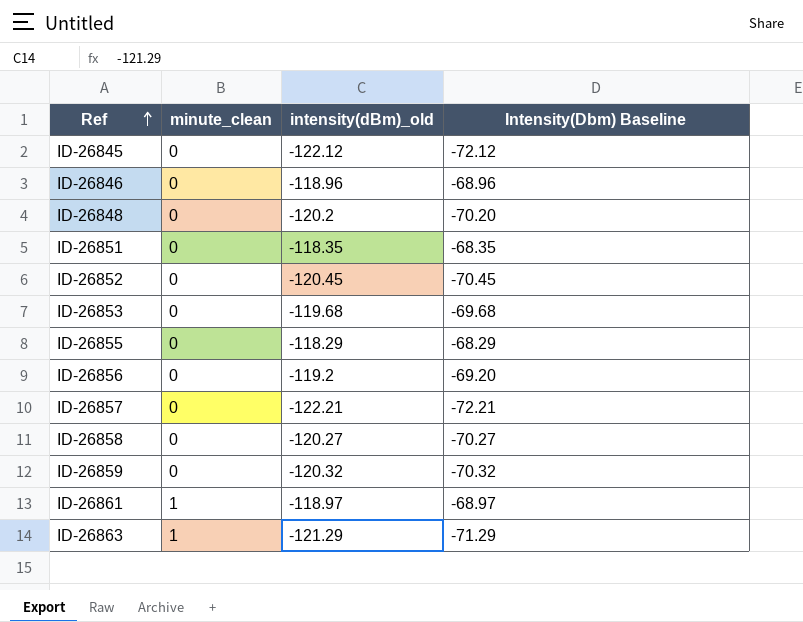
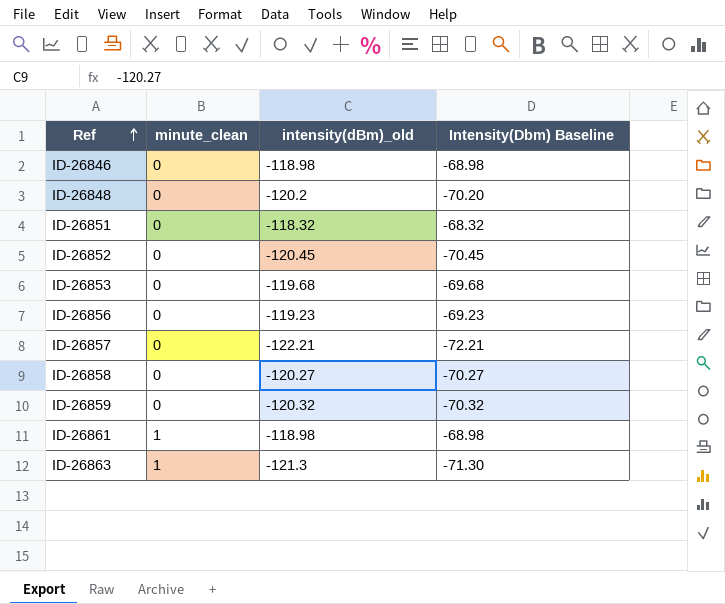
row ID-26845: 0 | -122.12 | -72.12 -> none
row ID-26855: 0 | -118.29 | -68.29 -> none
ID-26846 | intensity(dBm)_old: -118.96 -> -118.98
ID-26846 | Intensity(Dbm) Baseline: -68.96 -> -68.98
ID-26851 | intensity(dBm)_old: -118.35 -> -118.32
ID-26851 | Intensity(Dbm) Baseline: -68.35 -> -68.32
ID-26856 | intensity(dBm)_old: -119.2 -> -119.23
ID-26856 | Intensity(Dbm) Baseline: -69.20 -> -69.23
ID-26861 | intensity(dBm)_old: -118.97 -> -118.98
ID-26861 | Intensity(Dbm) Baseline: -68.97 -> -68.98
ID-26863 | intensity(dBm)_old: -121.29 -> -121.3
ID-26863 | Intensity(Dbm) Baseline: -71.29 -> -71.30

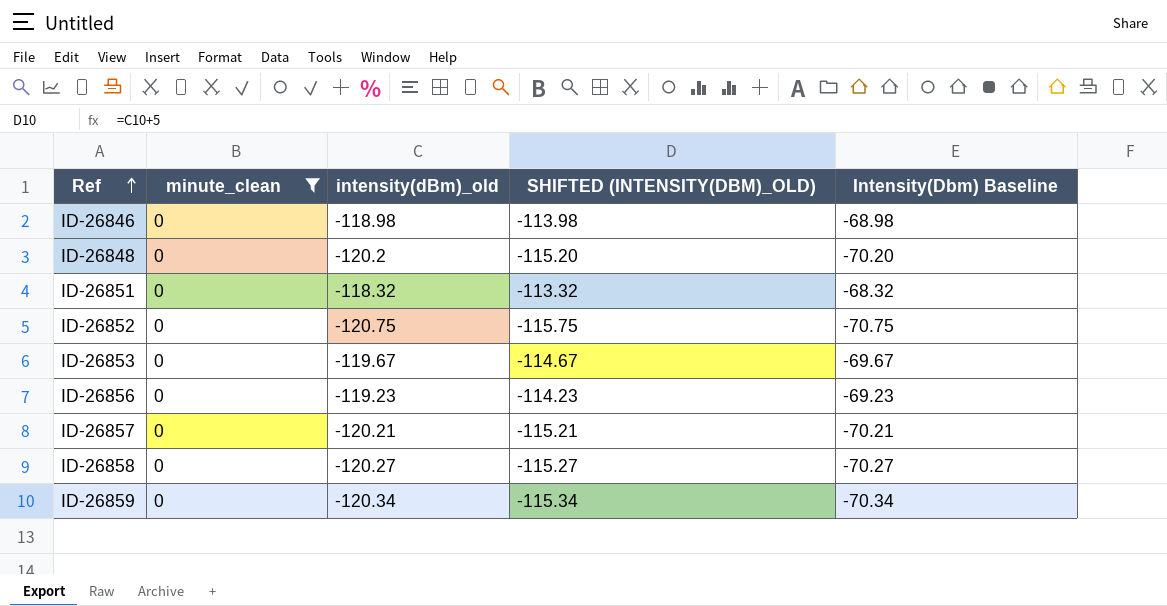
filter: none -> minute_clean = 0
column SHIFTED (INTENSITY(DBM)_OLD) | formula: none -> [intensity(dBm)_old] + 5
ID-26852 | intensity(dBm)_old: -120.45 -> -120.75
ID-26852 | Intensity(Dbm) Baseline: -70.45 -> -70.75
ID-26853 | intensity(dBm)_old: -119.68 -> -119.67
ID-26853 | Intensity(Dbm) Baseline: -69.68 -> -69.67
ID-26857 | intensity(dBm)_old: -122.21 -> -120.21
ID-26857 | Intensity(Dbm) Baseline: -72.21 -> -70.21
ID-26859 | intensity(dBm)_old: -120.32 -> -120.34
ID-26859 | Intensity(Dbm) Baseline: -70.32 -> -70.34

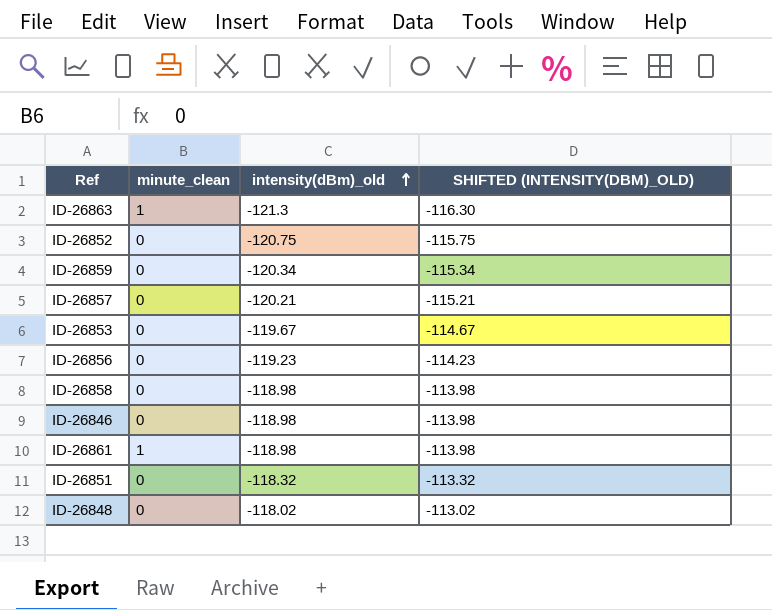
filter: minute_clean = 0 -> none
row order: Ref ascending -> intensity(dBm)_old ascending
column Intensity(Dbm) Baseline | formula: [intensity(dBm)_old] + 50 -> none
ID-26858 | intensity(dBm)_old: -120.27 -> -118.98
ID-26858 | SHIFTED (INTENSITY(DBM)_OLD): -115.27 -> -113.98
ID-26848 | intensity(dBm)_old: -120.2 -> -118.02
ID-26848 | SHIFTED (INTENSITY(DBM)_OLD): -115.20 -> -113.02

